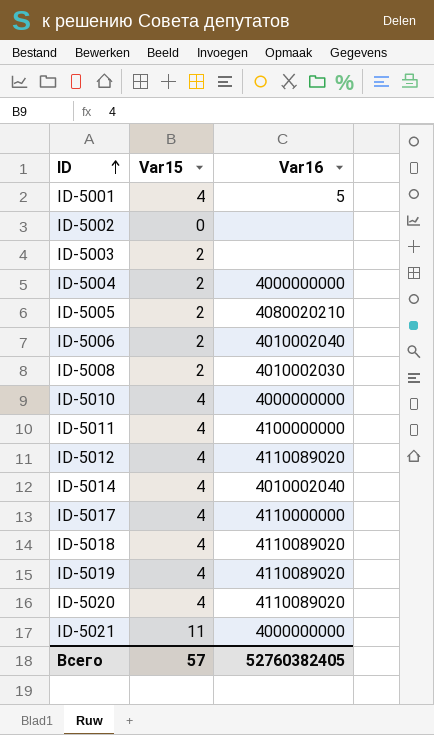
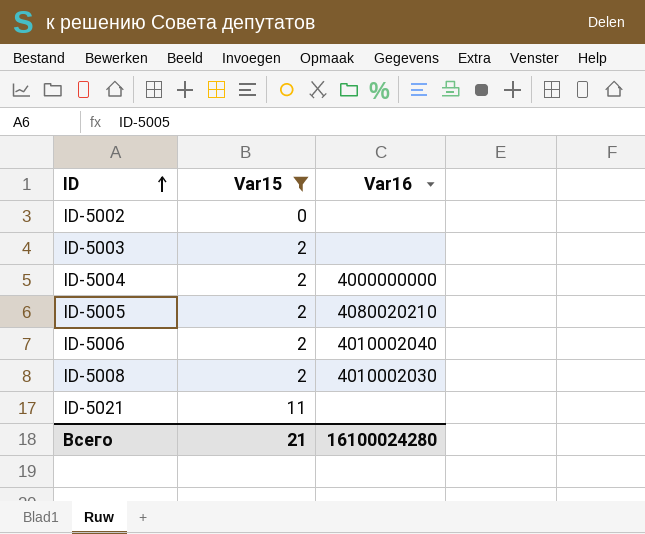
filter: none -> Var15 != 4
ID-5021 | Var16: 4000000000 -> none
Всего | Var15: 57 -> 21
Всего | Var16: 52760382405 -> 16100024280

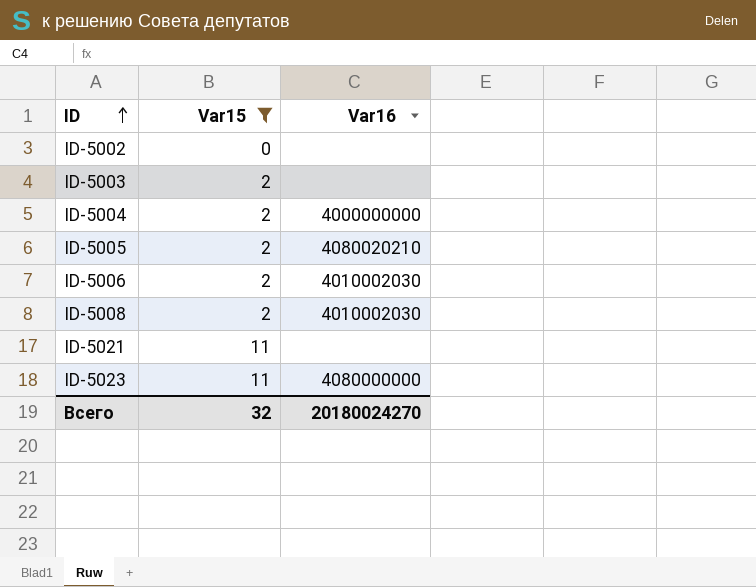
ID-5006 | Var16: 4010002040 -> 4010002030
row ID-5023: none -> 11 | 4080000000
Всего | Var15: 21 -> 32
Всего | Var16: 16100024280 -> 20180024270

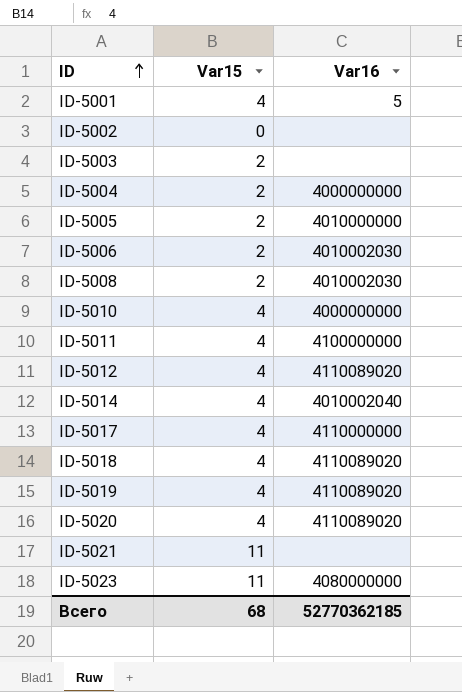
filter: Var15 != 4 -> none
ID-5005 | Var16: 4080020210 -> 4010000000
Всего | Var15: 32 -> 68
Всего | Var16: 20180024270 -> 52770362185

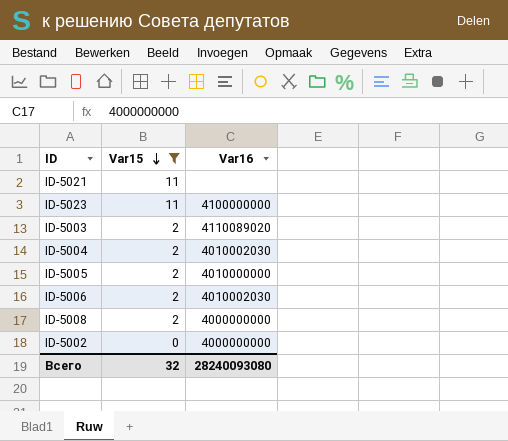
filter: none -> Var15 != 4
row order: ID ascending -> Var15 descending
ID-5023 | Var16: 4080000000 -> 4100000000
ID-5003 | Var16: none -> 4110089020
ID-5004 | Var16: 4000000000 -> 4010002030
ID-5008 | Var16: 4010002030 -> 4000000000
ID-5002 | Var16: none -> 4000000000
Всего | Var15: 68 -> 32
Всего | Var16: 52770362185 -> 28240093080

